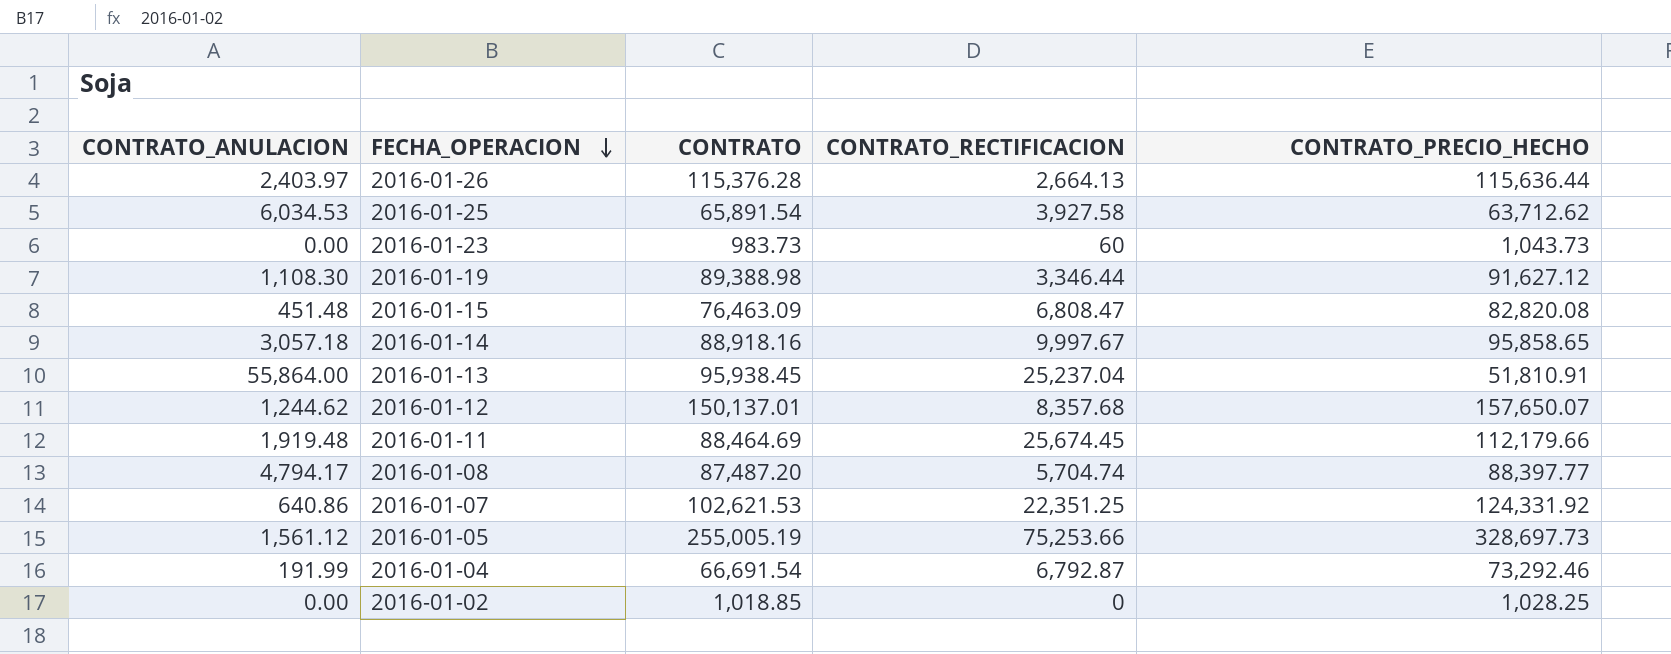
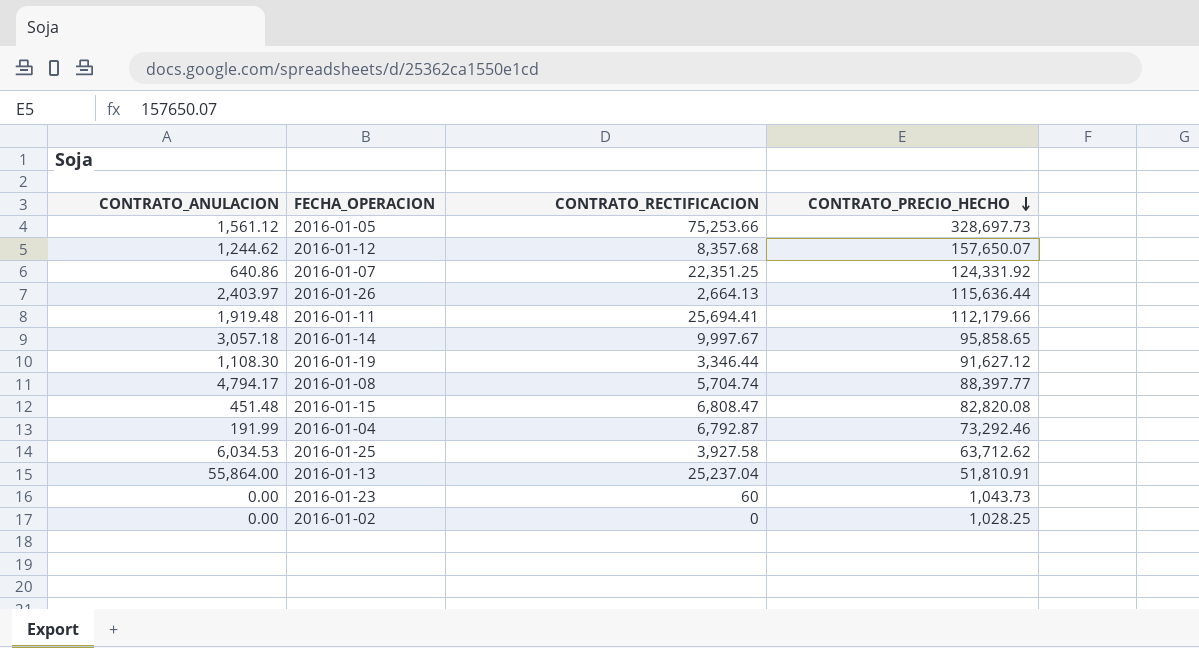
row order: FECHA_OPERACION descending -> CONTRATO_PRECIO_HECHO descending
column CONTRATO | position: 3 -> none
2016-01-11 | CONTRATO_RECTIFICACION: 25,674.45 -> 25,694.41

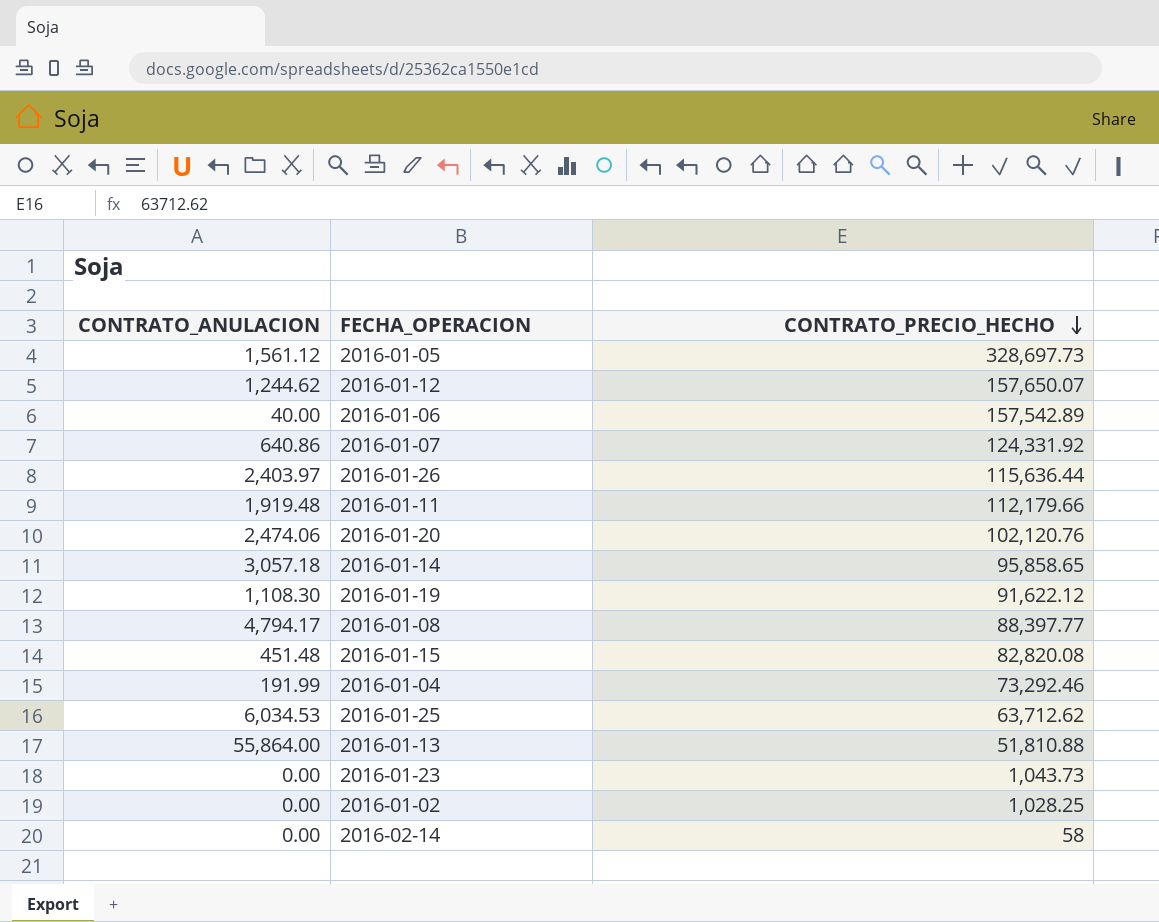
column CONTRATO_RECTIFICACION | position: 3 -> none
row 2016-01-06: none -> 40.00 | 157,542.89
row 2016-01-20: none -> 2,474.06 | 102,120.76
2016-01-19 | CONTRATO_PRECIO_HECHO: 91,627.12 -> 91,622.12
2016-01-13 | CONTRATO_PRECIO_HECHO: 51,810.91 -> 51,810.88
row 2016-02-14: none -> 0.00 | 58

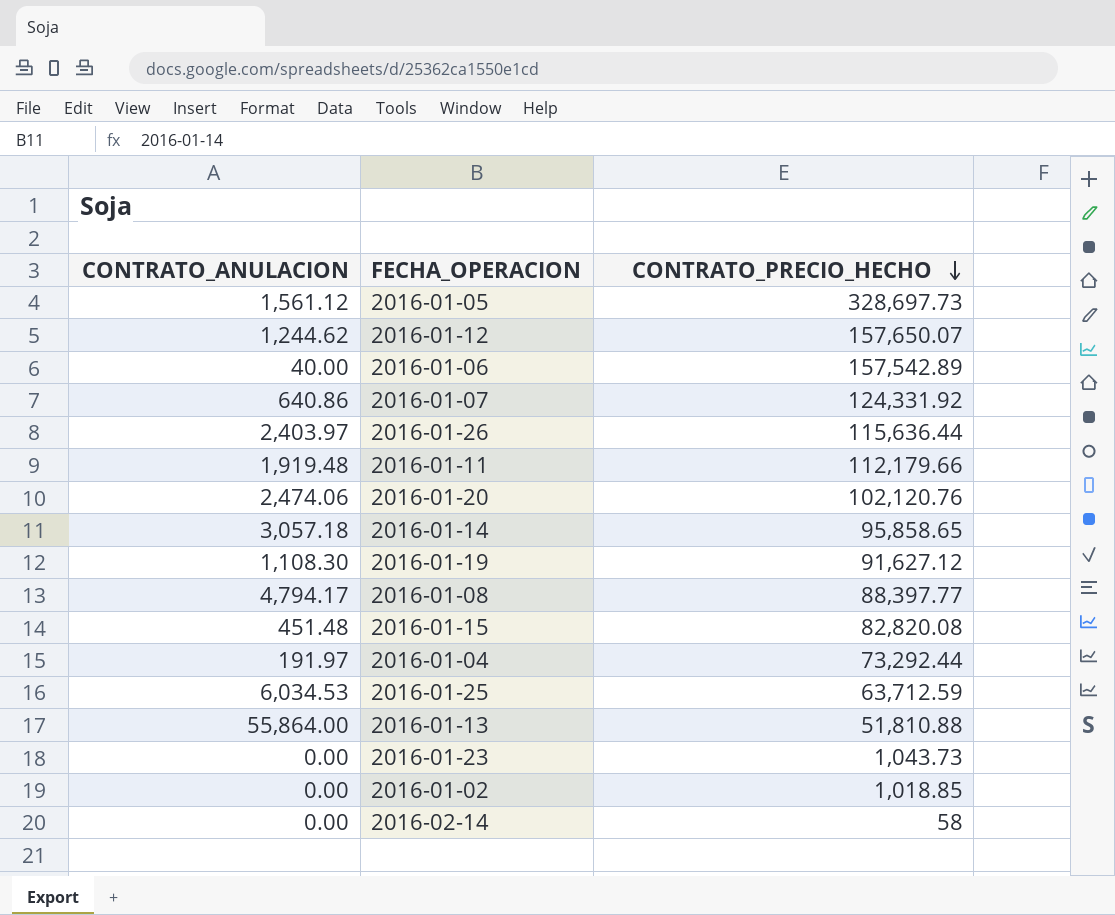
2016-01-19 | CONTRATO_PRECIO_HECHO: 91,622.12 -> 91,627.12
2016-01-04 | CONTRATO_ANULACION: 191.99 -> 191.97
2016-01-04 | CONTRATO_PRECIO_HECHO: 73,292.46 -> 73,292.44
2016-01-25 | CONTRATO_PRECIO_HECHO: 63,712.62 -> 63,712.59
2016-01-02 | CONTRATO_PRECIO_HECHO: 1,028.25 -> 1,018.85

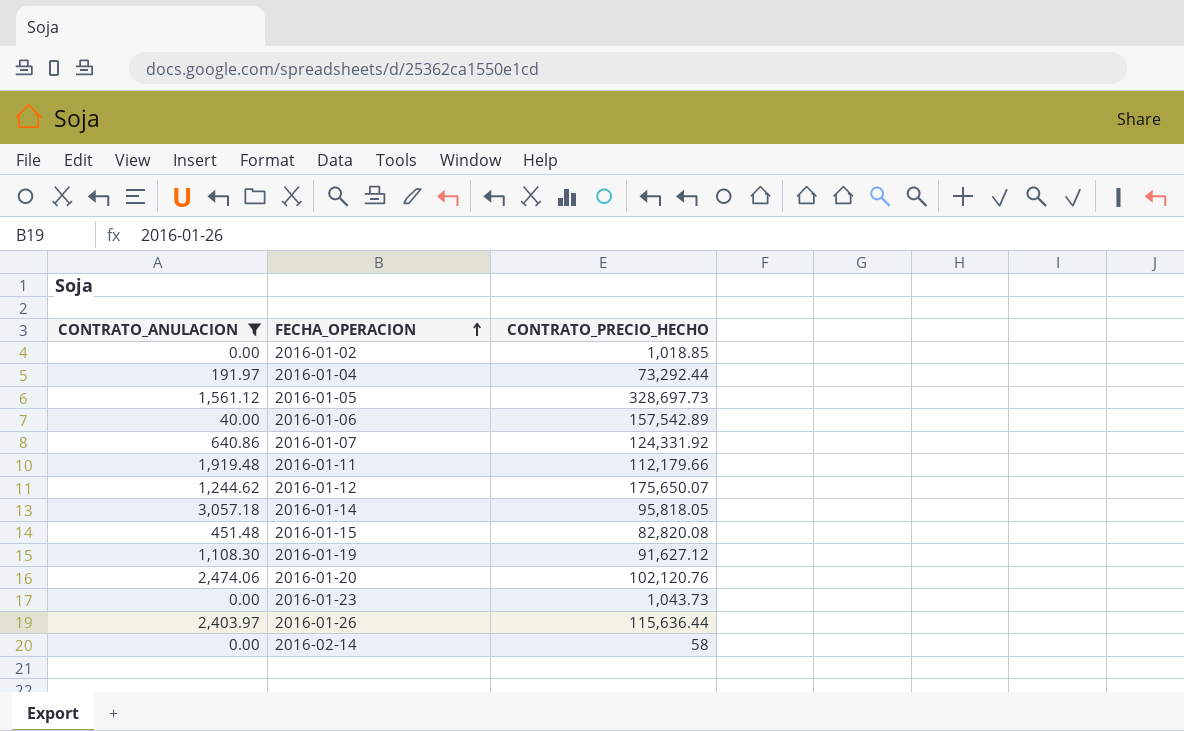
filter: none -> CONTRATO_ANULACION <= 3,057.18
row order: CONTRATO_PRECIO_HECHO descending -> FECHA_OPERACION ascending
2016-01-12 | CONTRATO_PRECIO_HECHO: 157,650.07 -> 175,650.07
2016-01-14 | CONTRATO_PRECIO_HECHO: 95,858.65 -> 95,818.05

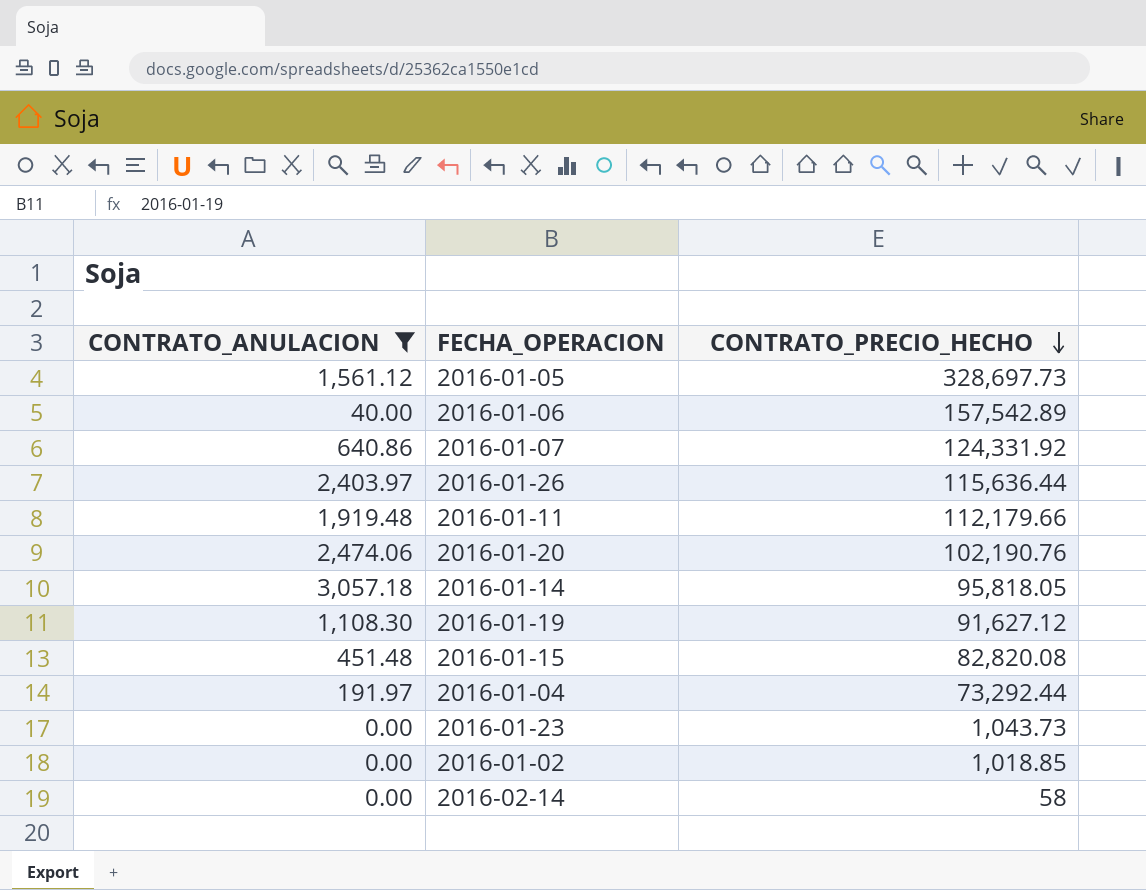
row order: FECHA_OPERACION ascending -> CONTRATO_PRECIO_HECHO descending
row 2016-01-12: 1,244.62 | 175,650.07 -> none
2016-01-20 | CONTRATO_PRECIO_HECHO: 102,120.76 -> 102,190.76

